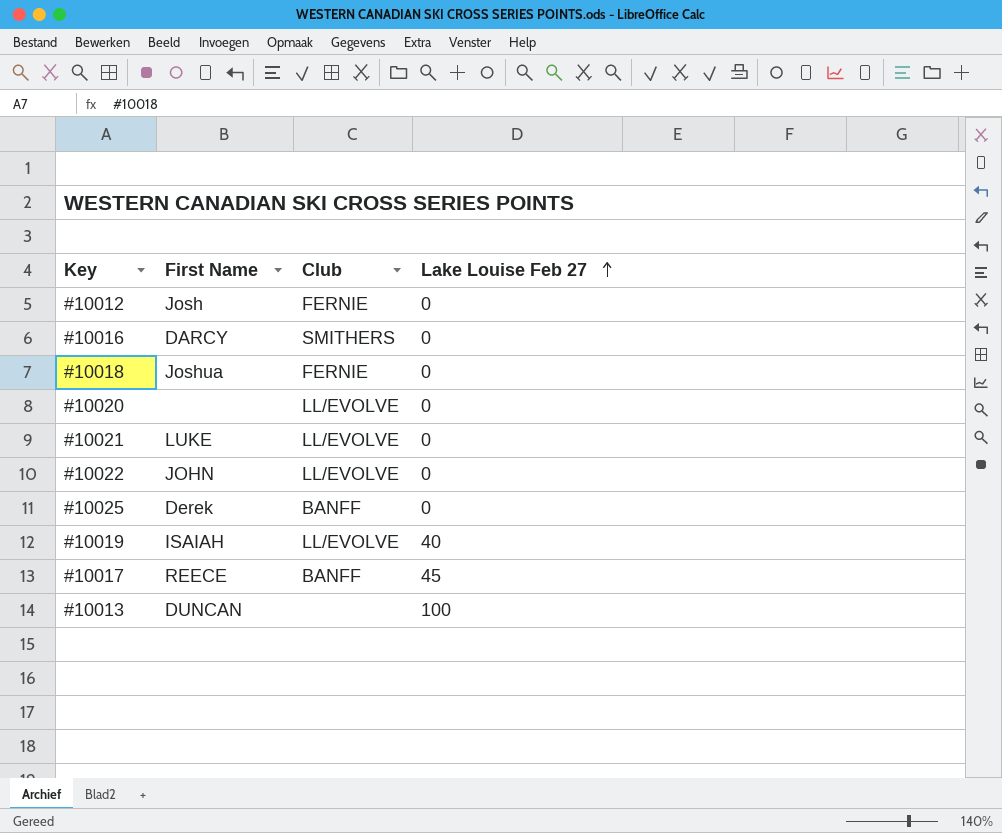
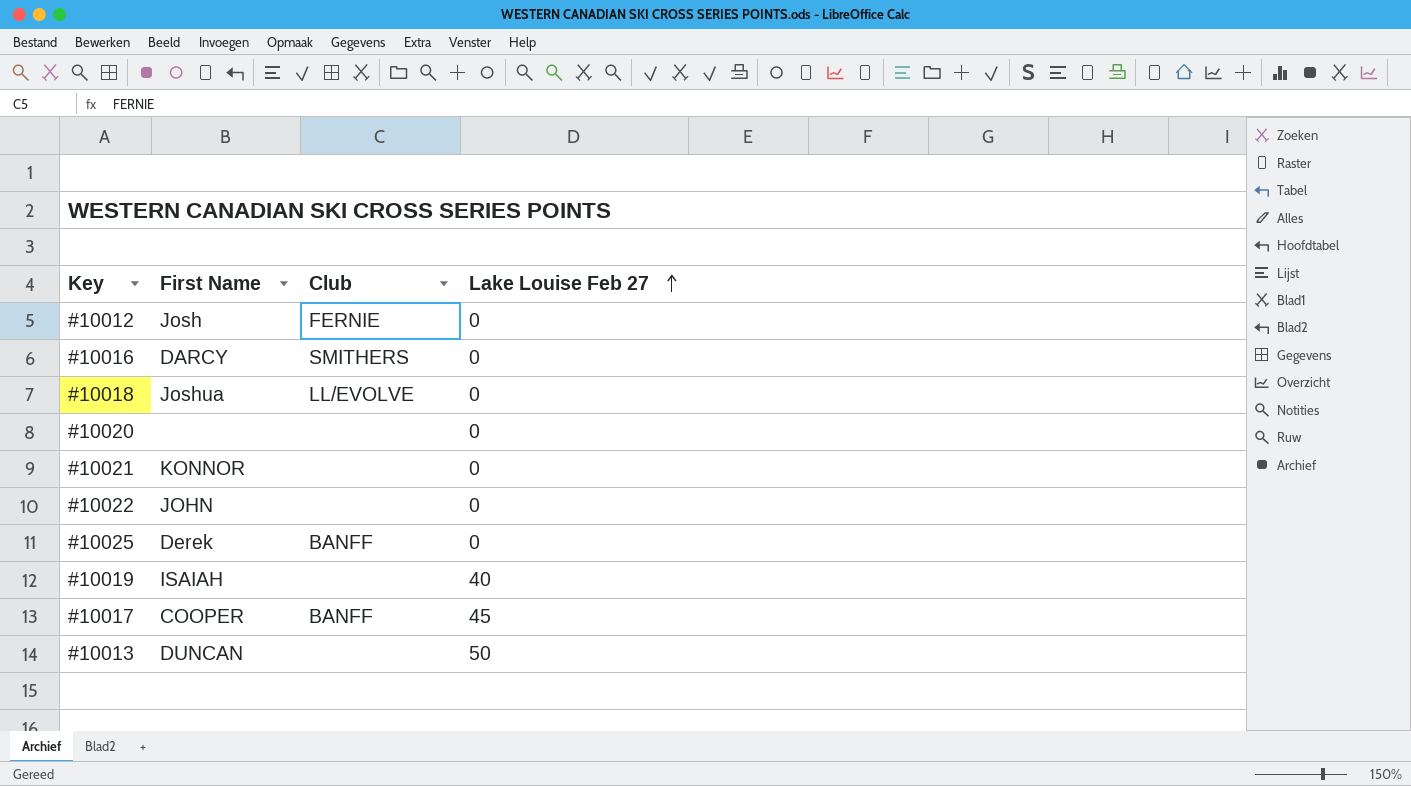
#10018 | Club: FERNIE -> LL/EVOLVE
#10020 | Club: LL/EVOLVE -> none
#10021 | First Name: LUKE -> KONNOR
#10021 | Club: LL/EVOLVE -> none
#10022 | Club: LL/EVOLVE -> none
#10019 | Club: LL/EVOLVE -> none
#10017 | First Name: REECE -> COOPER
#10013 | Lake Louise Feb 27: 100 -> 50

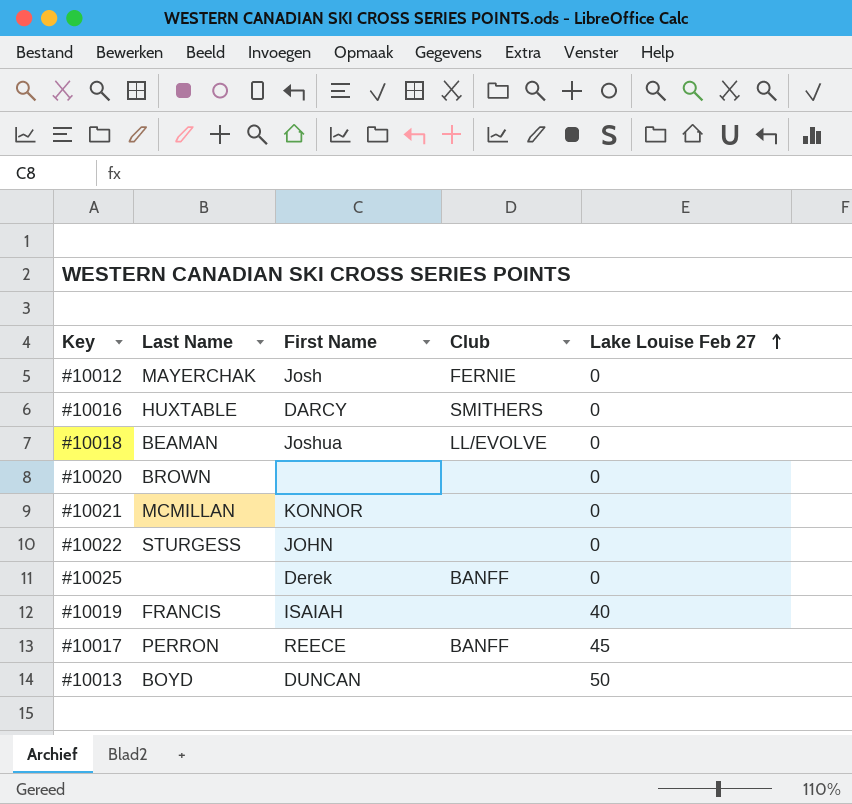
column Last Name | position: none -> 2
#10017 | First Name: COOPER -> REECE

